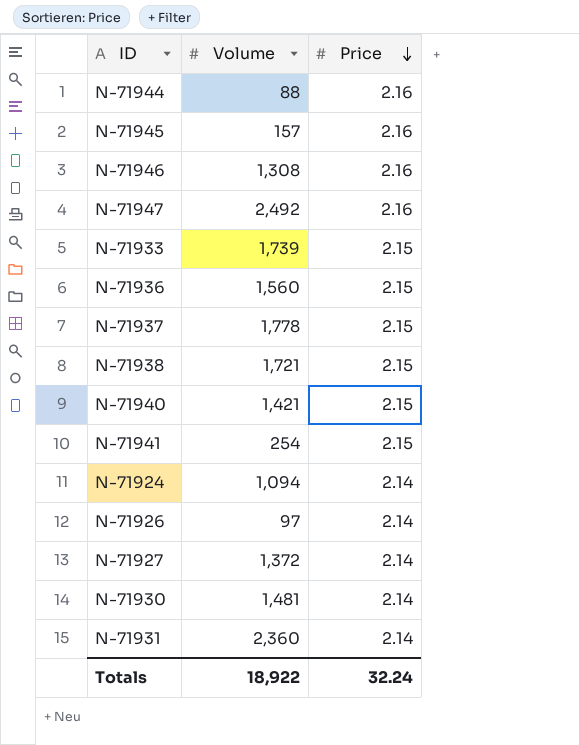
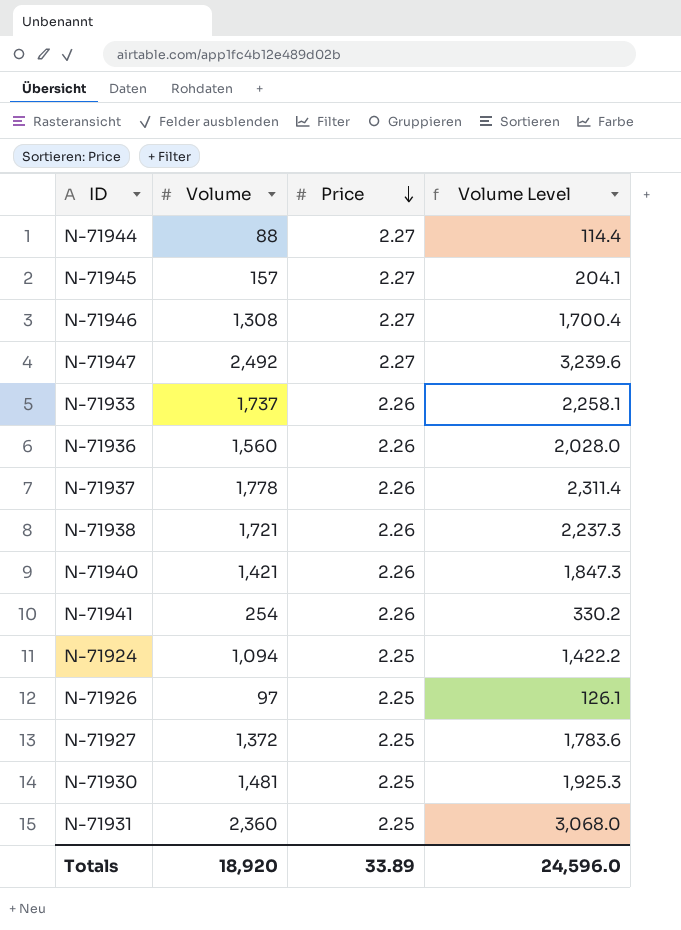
column Volume Level | formula: none -> [Volume] * 1.3
N-71944 | Price: 2.16 -> 2.27
N-71945 | Price: 2.16 -> 2.27
N-71946 | Price: 2.16 -> 2.27
N-71947 | Price: 2.16 -> 2.27
N-71933 | Volume: 1,739 -> 1,737
N-71933 | Price: 2.15 -> 2.26
N-71936 | Price: 2.15 -> 2.26
N-71937 | Price: 2.15 -> 2.26
N-71938 | Price: 2.15 -> 2.26
N-71940 | Price: 2.15 -> 2.26
N-71941 | Price: 2.15 -> 2.26
N-71924 | Price: 2.14 -> 2.25
N-71926 | Price: 2.14 -> 2.25
N-71927 | Price: 2.14 -> 2.25
N-71930 | Price: 2.14 -> 2.25
N-71931 | Price: 2.14 -> 2.25
Totals | Volume: 18,922 -> 18,920
Totals | Price: 32.24 -> 33.89

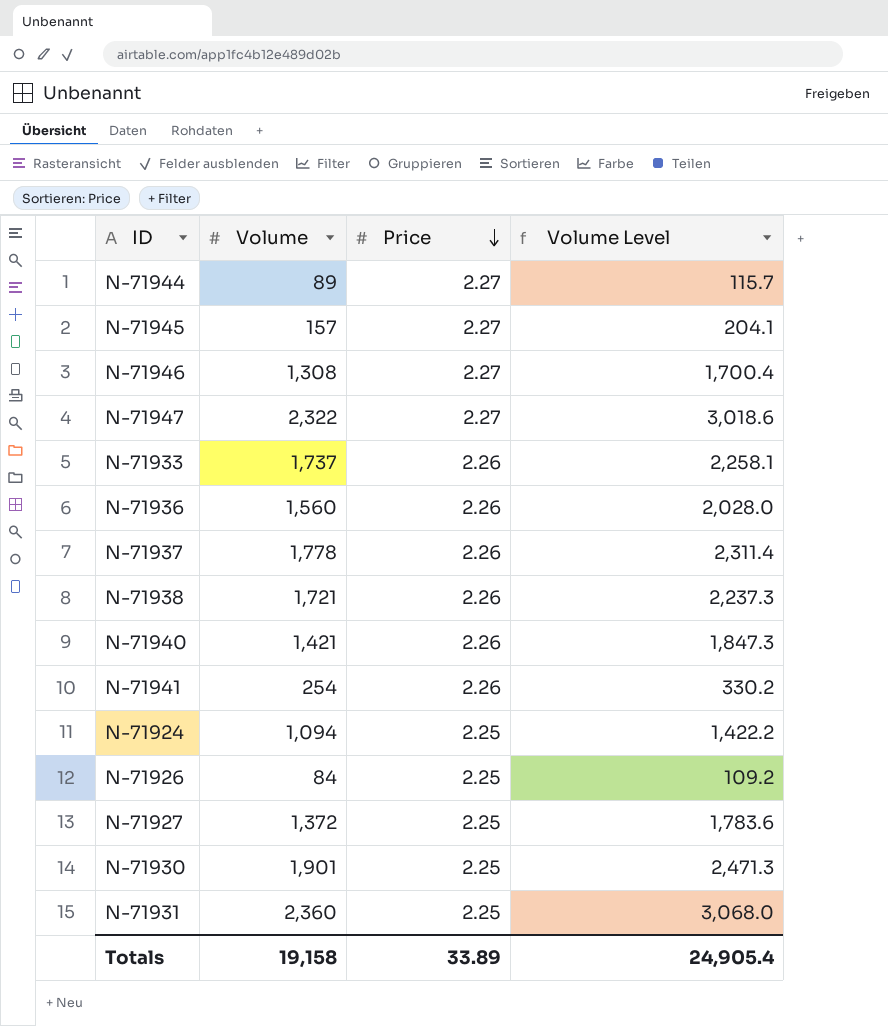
N-71944 | Volume: 88 -> 89
N-71944 | Volume Level: 114.4 -> 115.7
N-71947 | Volume: 2,492 -> 2,322
N-71947 | Volume Level: 3,239.6 -> 3,018.6
N-71926 | Volume: 97 -> 84
N-71926 | Volume Level: 126.1 -> 109.2
N-71930 | Volume: 1,481 -> 1,901
N-71930 | Volume Level: 1,925.3 -> 2,471.3
Totals | Volume: 18,920 -> 19,158
Totals | Volume Level: 24,596.0 -> 24,905.4

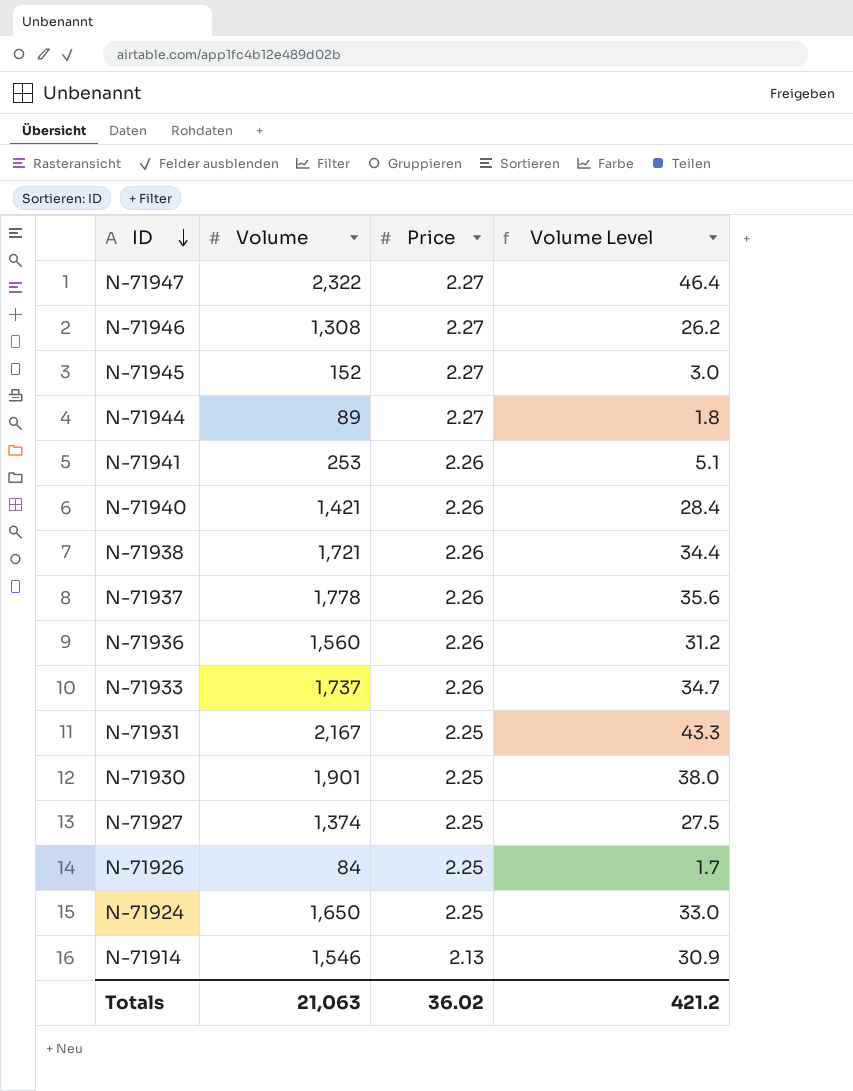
row order: Price descending -> ID descending
column Volume Level | formula: [Volume] * 1.3 -> [Volume] * 0.02
N-71945 | Volume: 157 -> 152
N-71941 | Volume: 254 -> 253
N-71931 | Volume: 2,360 -> 2,167
N-71927 | Volume: 1,372 -> 1,374
N-71924 | Volume: 1,094 -> 1,650
row N-71914: none -> 1,546 | 2.13 | 30.9
Totals | Volume: 19,158 -> 21,063
Totals | Price: 33.89 -> 36.02
Totals | Volume Level: 24,905.4 -> 421.2

